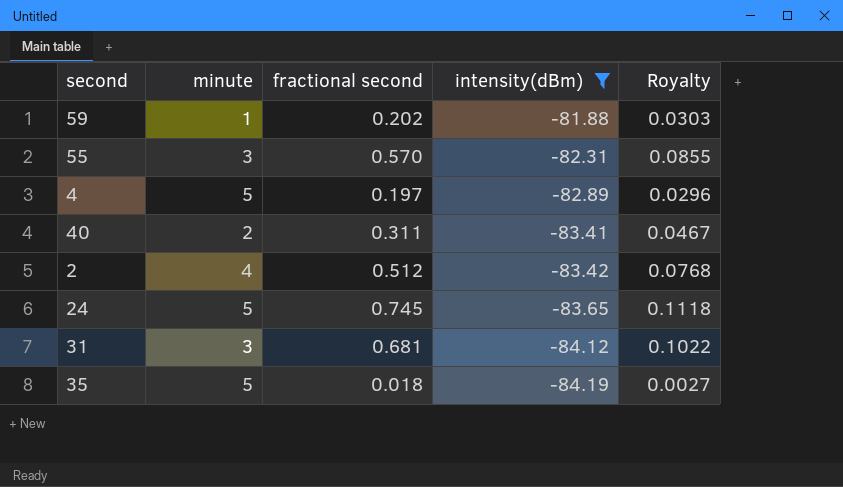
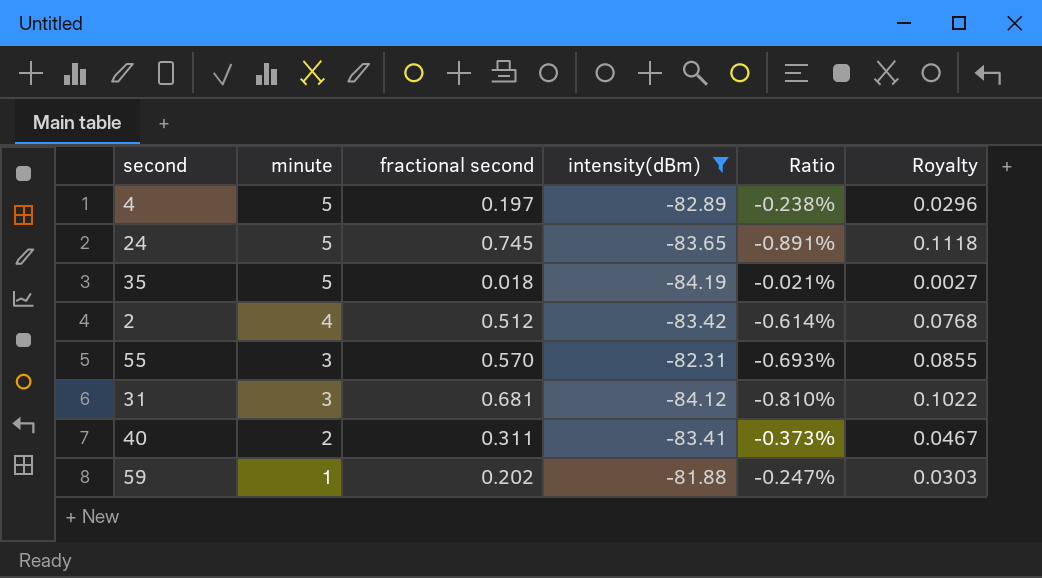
row order: intensity(dBm) descending -> minute descending
column Ratio | formula: none -> [fractional second] / [intensity(dBm)]

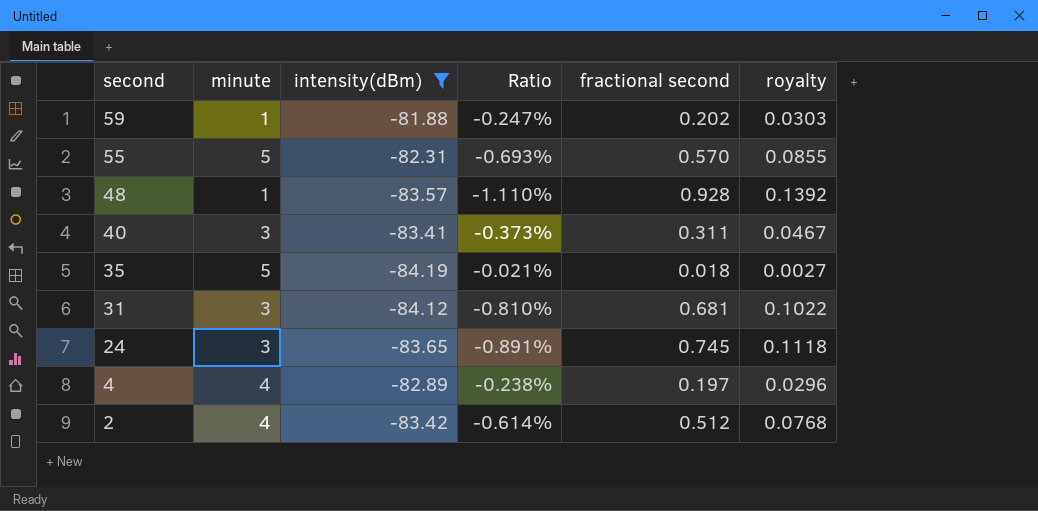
row order: minute descending -> second descending
column fractional second | position: 3 -> 5
column name: Royalty -> royalty
55 | minute: 3 -> 5
row 48: none -> 1 | -83.57 | -1.110% | 0.928 | 0.1392
40 | minute: 2 -> 3
24 | minute: 5 -> 3
4 | minute: 5 -> 4

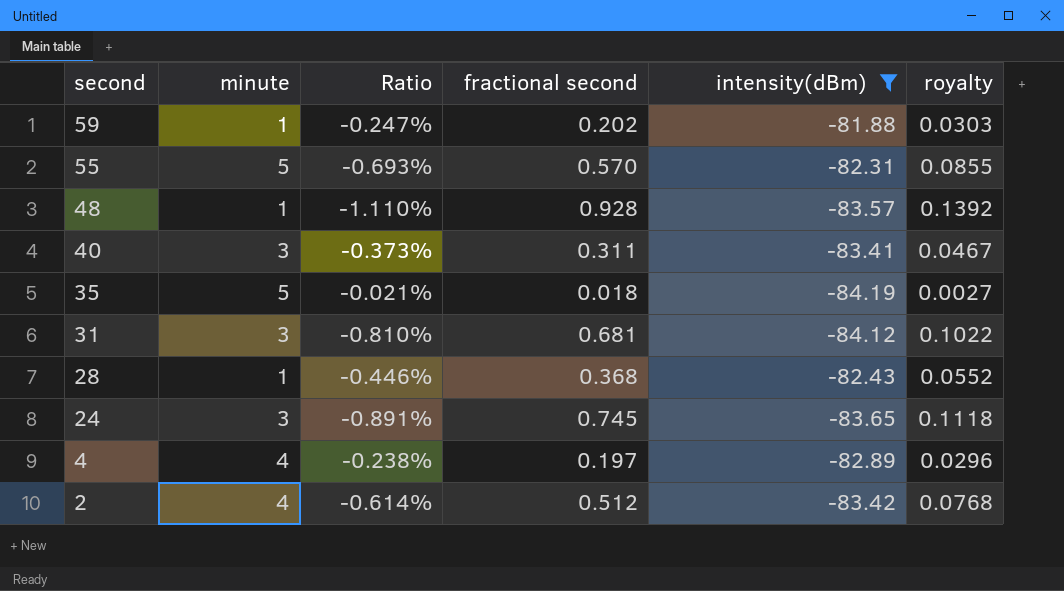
column intensity(dBm) | position: 3 -> 5
row 28: none -> 1 | -0.446% | 0.368 | -82.43 | 0.0552

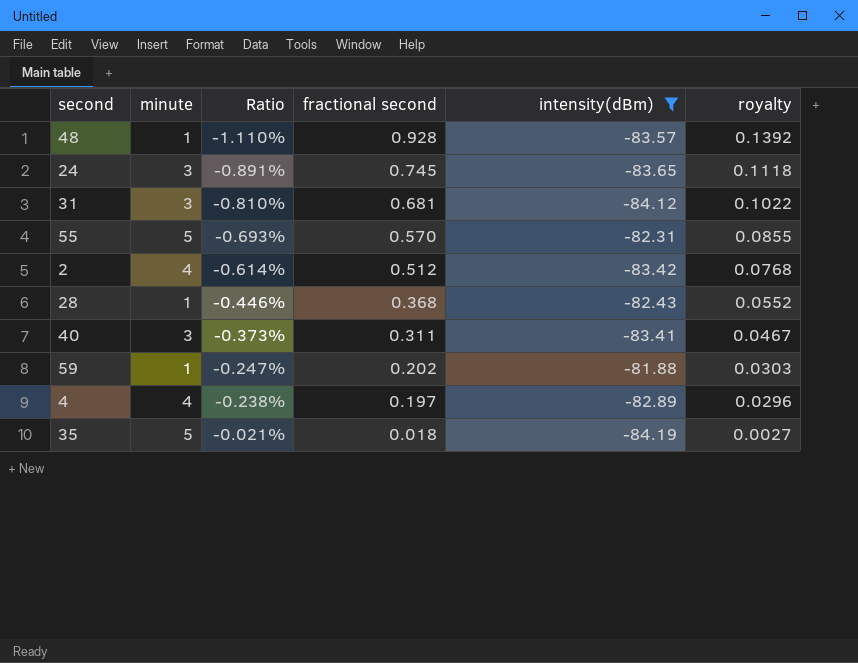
row order: second descending -> Ratio ascending

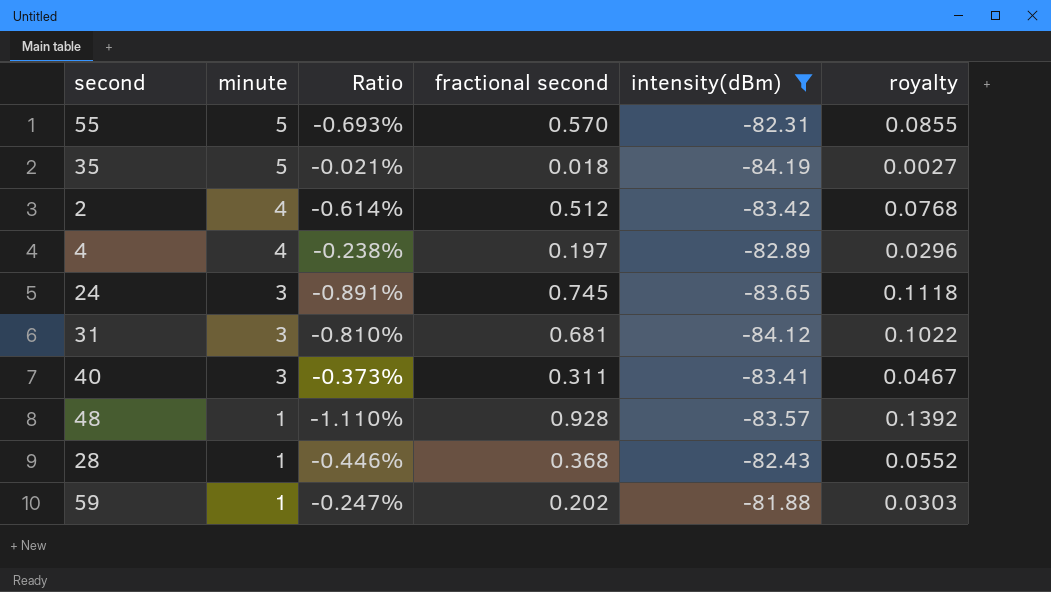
row order: Ratio ascending -> minute descending

